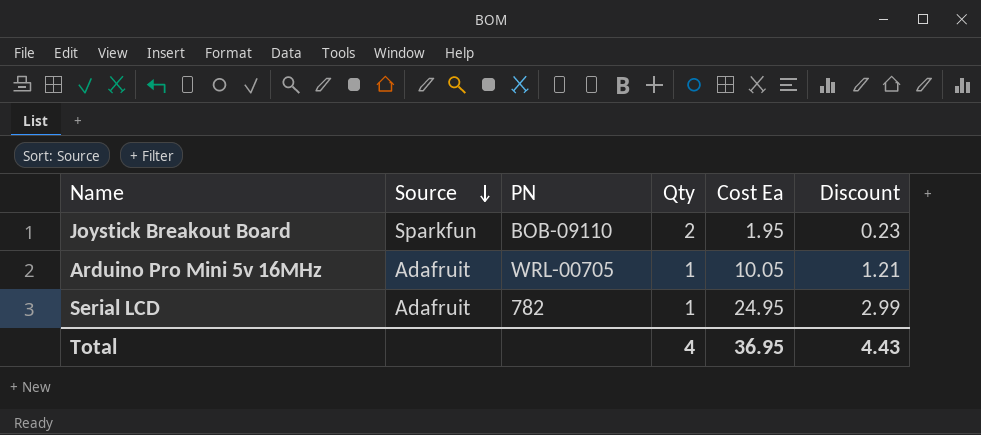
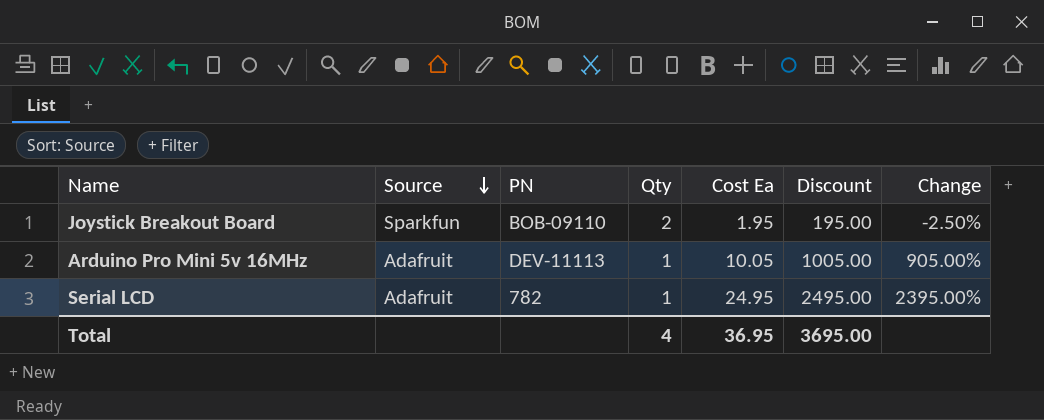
column Discount | formula: [Cost Ea] * 0.12 -> [Cost Ea] * 100
column Change | formula: none -> ([Cost Ea] - [Qty]) / [Qty]
Arduino Pro Mini 5v 16MHz | PN: WRL-00705 -> DEV-11113
Total | Discount: 4.43 -> 3695.00

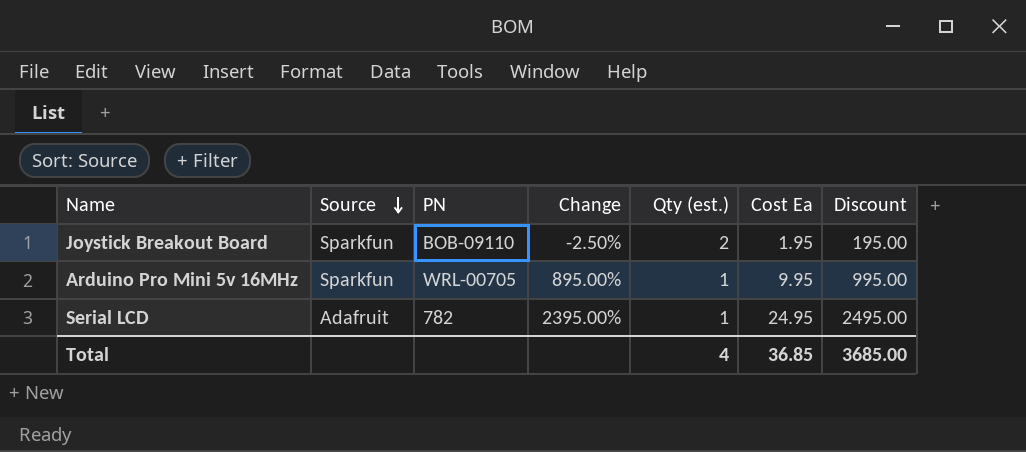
column Change | position: 7 -> 4
column name: Qty -> Qty (est.)
Arduino Pro Mini 5v 16MHz | Source: Adafruit -> Sparkfun
Arduino Pro Mini 5v 16MHz | PN: DEV-11113 -> WRL-00705
Arduino Pro Mini 5v 16MHz | Change: 905.00% -> 895.00%
Arduino Pro Mini 5v 16MHz | Cost Ea: 10.05 -> 9.95
Arduino Pro Mini 5v 16MHz | Discount: 1005.00 -> 995.00
Total | Cost Ea: 36.95 -> 36.85
Total | Discount: 3695.00 -> 3685.00

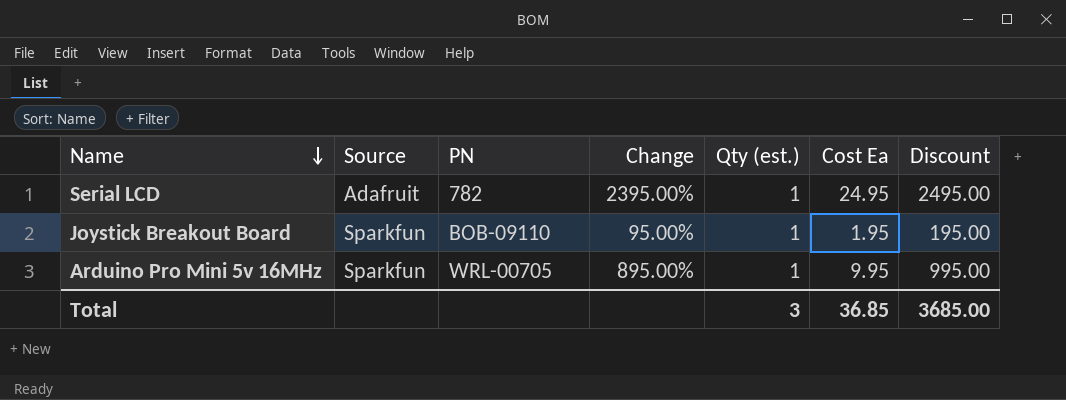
row order: Source descending -> Name descending
Joystick Breakout Board | Change: -2.50% -> 95.00%
Joystick Breakout Board | Qty (est.): 2 -> 1
Total | Qty (est.): 4 -> 3

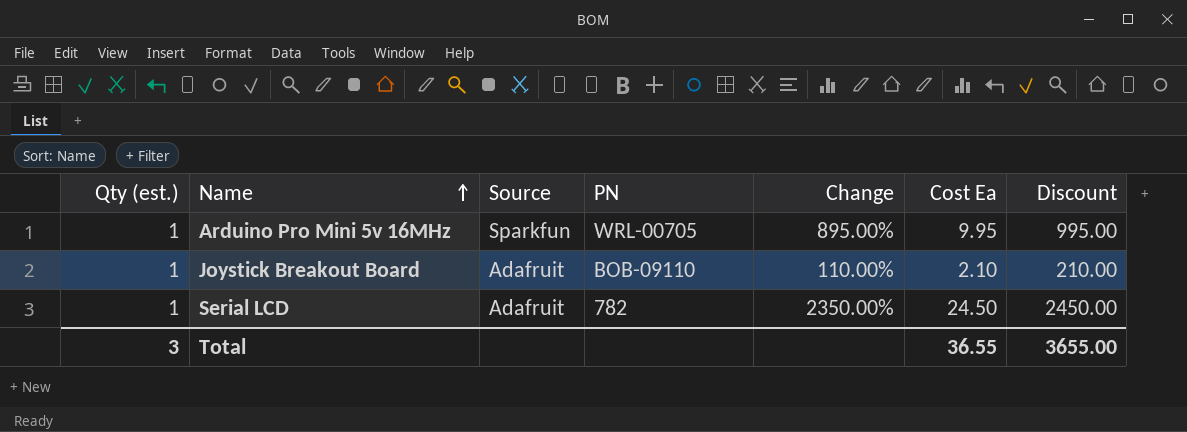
row order: Name descending -> Name ascending
column Qty (est.) | position: 5 -> 1
Joystick Breakout Board | Source: Sparkfun -> Adafruit
Joystick Breakout Board | Change: 95.00% -> 110.00%
Joystick Breakout Board | Cost Ea: 1.95 -> 2.10
Joystick Breakout Board | Discount: 195.00 -> 210.00
Serial LCD | Change: 2395.00% -> 2350.00%
Serial LCD | Cost Ea: 24.95 -> 24.50
Serial LCD | Discount: 2495.00 -> 2450.00
Total | Cost Ea: 36.85 -> 36.55
Total | Discount: 3685.00 -> 3655.00

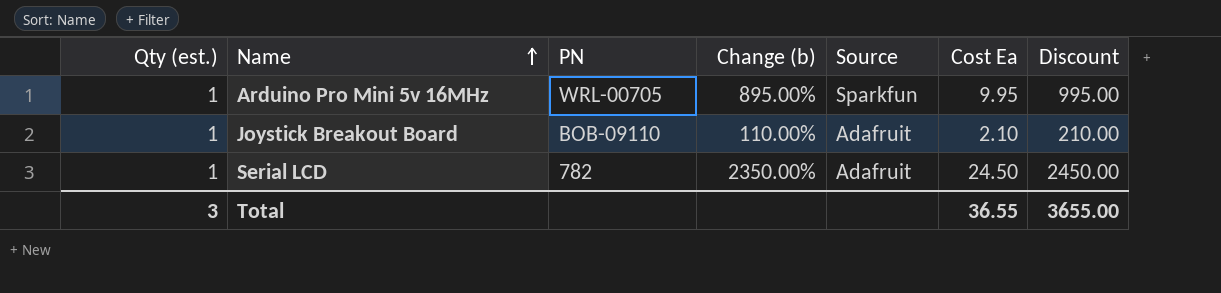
column name: Change -> Change (b)
column Source | position: 3 -> 5

